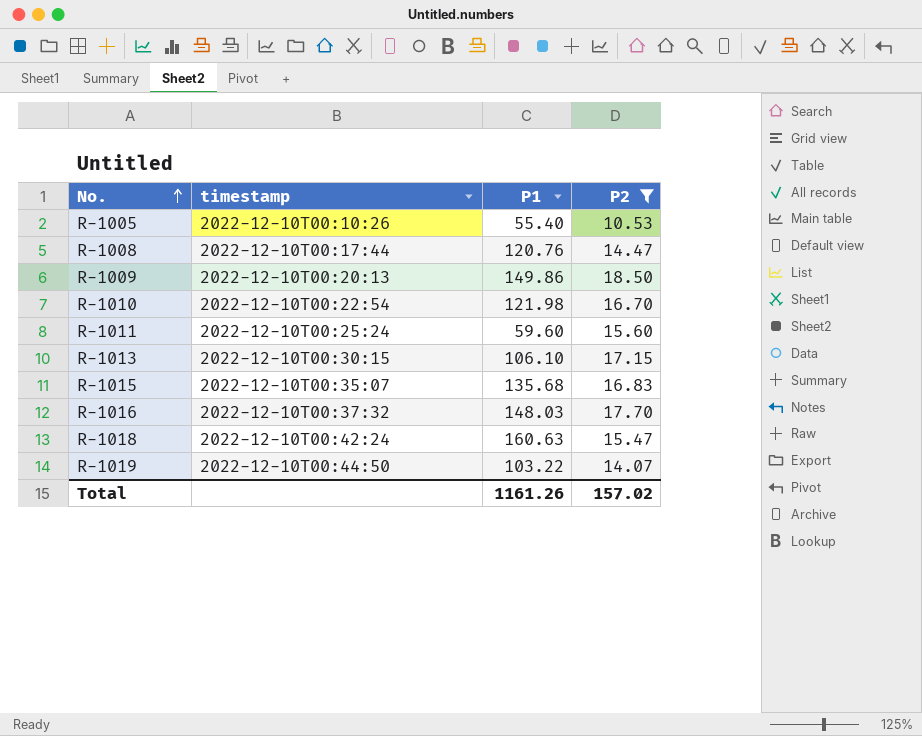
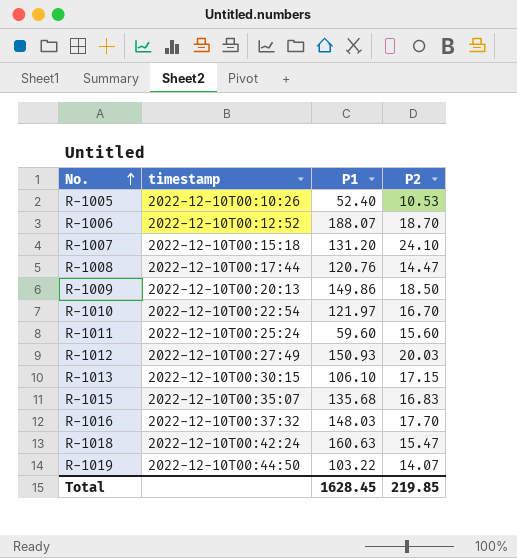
filter: P2 <= 18.50 -> none
R-1005 | P1: 55.40 -> 52.40
R-1010 | P1: 121.98 -> 121.97
Total | P1: 1161.26 -> 1628.45
Total | P2: 157.02 -> 219.85

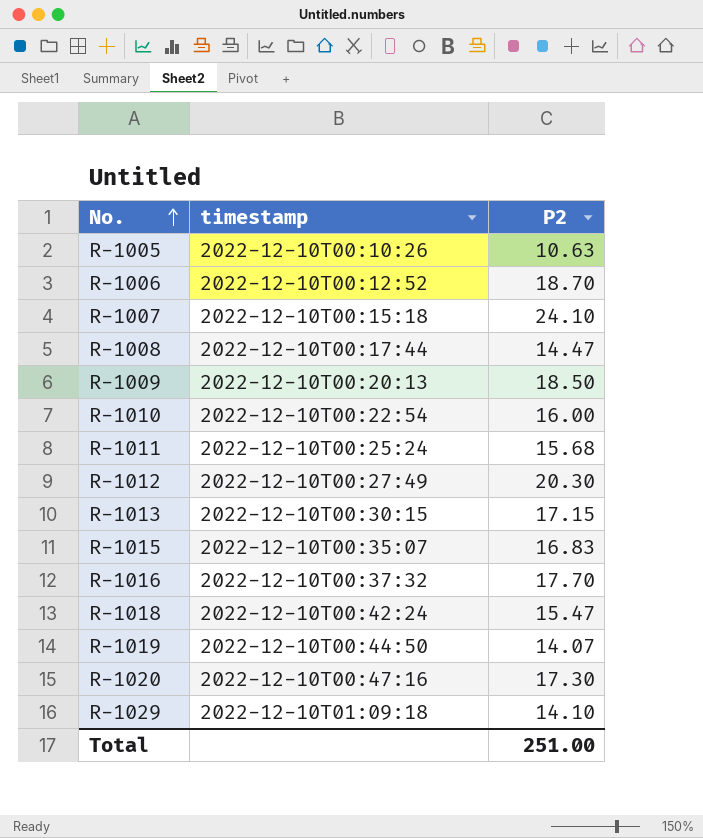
column P1 | position: 3 -> none
R-1005 | P2: 10.53 -> 10.63
R-1010 | P2: 16.70 -> 16.00
R-1011 | P2: 15.60 -> 15.68
R-1012 | P2: 20.03 -> 20.30
row R-1020: none -> 2022-12-10T00:47:16 | 17.30
row R-1029: none -> 2022-12-10T01:09:18 | 14.10
Total | P2: 219.85 -> 251.00

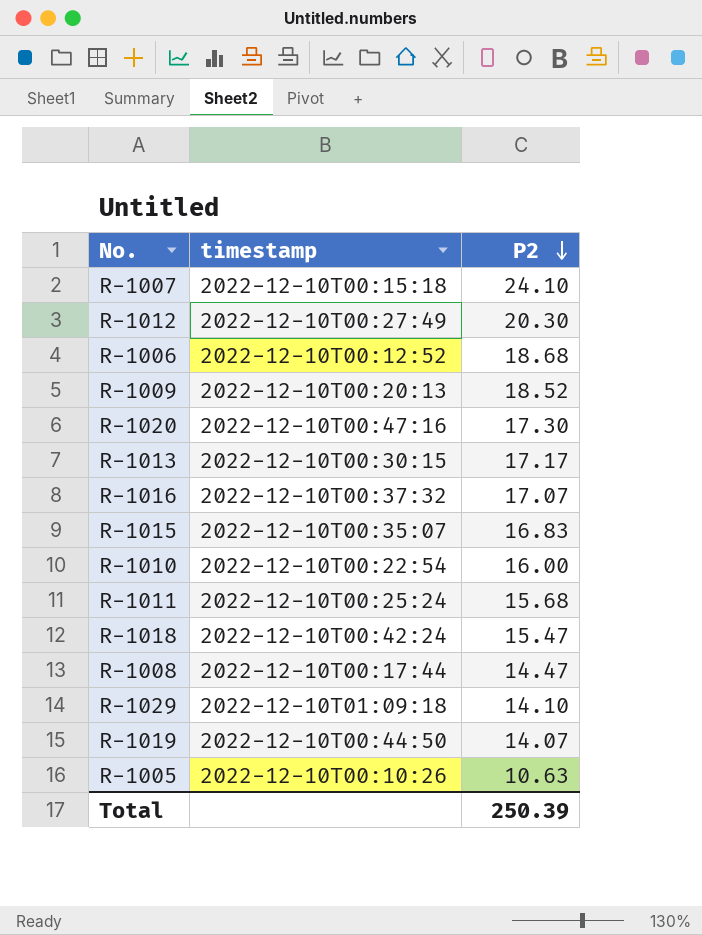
row order: No. ascending -> P2 descending
R-1006 | P2: 18.70 -> 18.68
R-1009 | P2: 18.50 -> 18.52
R-1013 | P2: 17.15 -> 17.17
R-1016 | P2: 17.70 -> 17.07
Total | P2: 251.00 -> 250.39

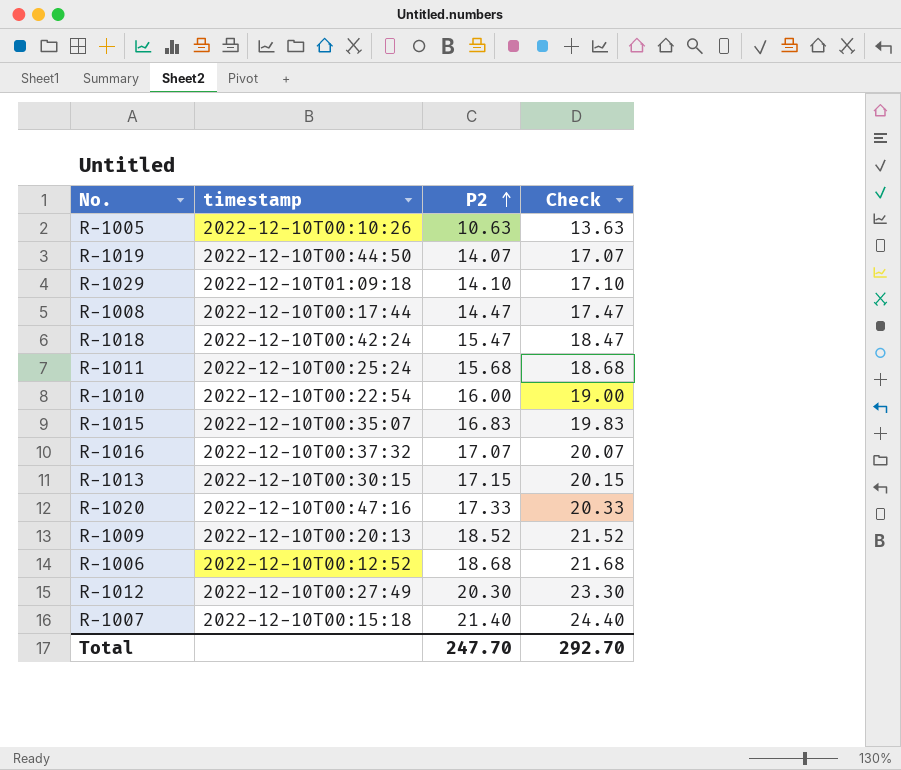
row order: P2 descending -> P2 ascending
column Check | formula: none -> [P2] + 3
R-1013 | P2: 17.17 -> 17.15
R-1020 | P2: 17.30 -> 17.33
R-1007 | P2: 24.10 -> 21.40
Total | P2: 250.39 -> 247.70

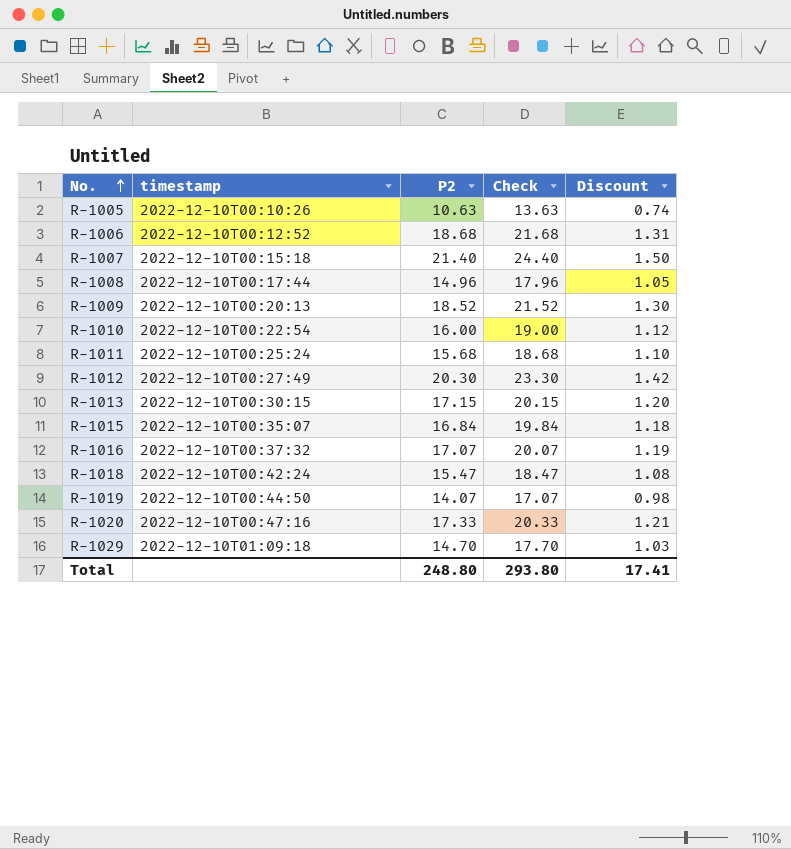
row order: P2 ascending -> No. ascending
column Discount | formula: none -> [P2] * 0.07
R-1008 | P2: 14.47 -> 14.96
R-1008 | Check: 17.47 -> 17.96
R-1015 | P2: 16.83 -> 16.84
R-1015 | Check: 19.83 -> 19.84
R-1029 | P2: 14.10 -> 14.70
R-1029 | Check: 17.10 -> 17.70
Total | P2: 247.70 -> 248.80
Total | Check: 292.70 -> 293.80

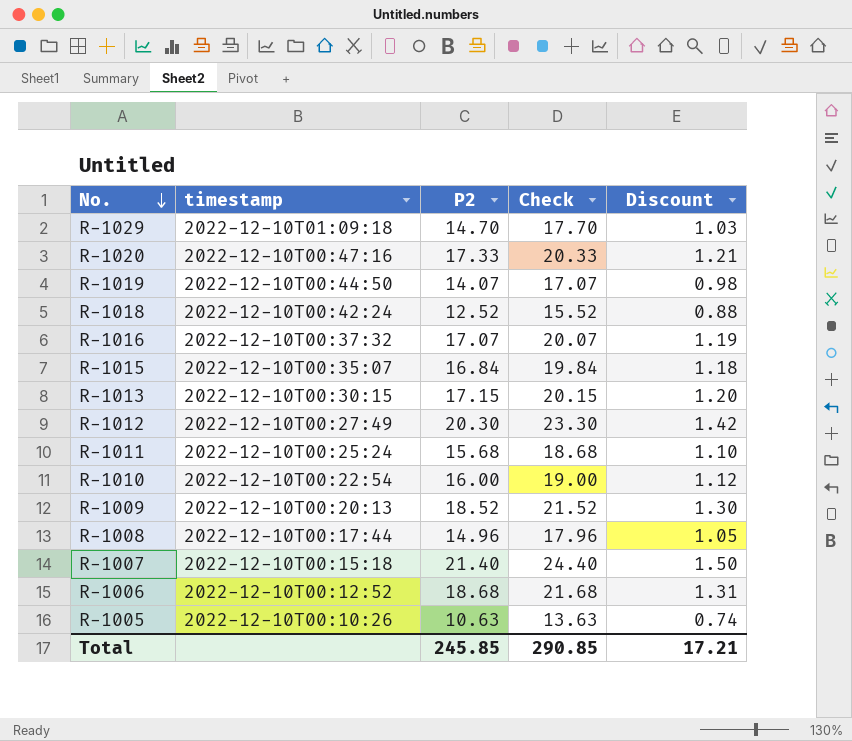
row order: No. ascending -> No. descending
R-1018 | P2: 15.47 -> 12.52
R-1018 | Check: 18.47 -> 15.52
R-1018 | Discount: 1.08 -> 0.88
Total | P2: 248.80 -> 245.85
Total | Check: 293.80 -> 290.85
Total | Discount: 17.41 -> 17.21

